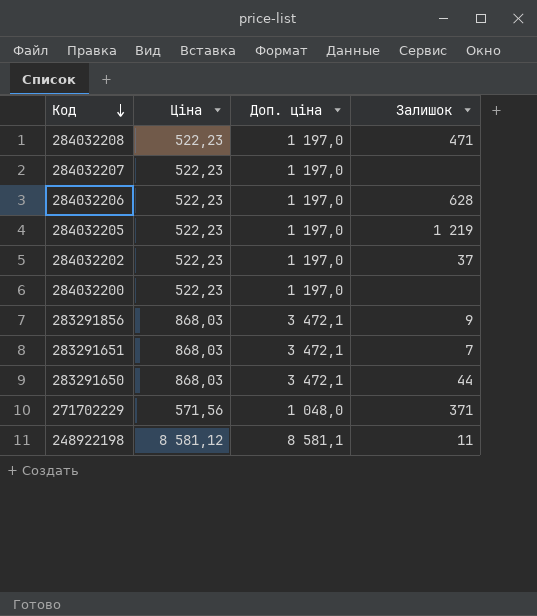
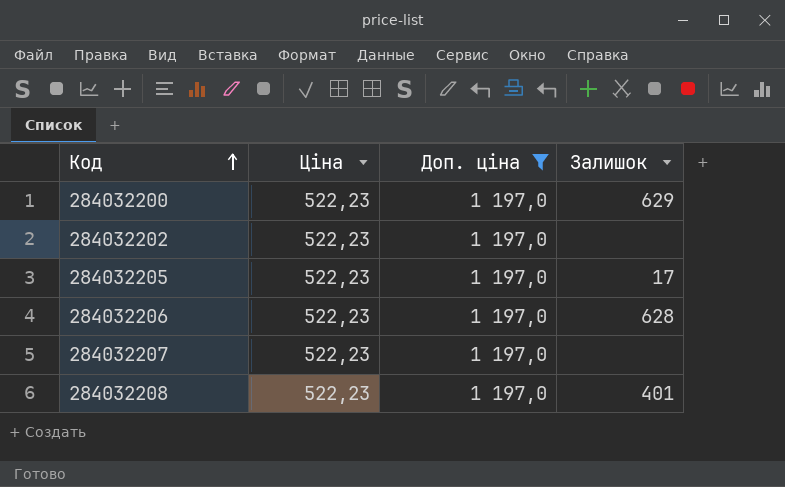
filter: none -> Доп. ціна = 1 197,0
row order: Код descending -> Код ascending
284032200 | Залишок: none -> 629
284032202 | Залишок: 37 -> none
284032205 | Залишок: 1 219 -> 17
284032208 | Залишок: 471 -> 401

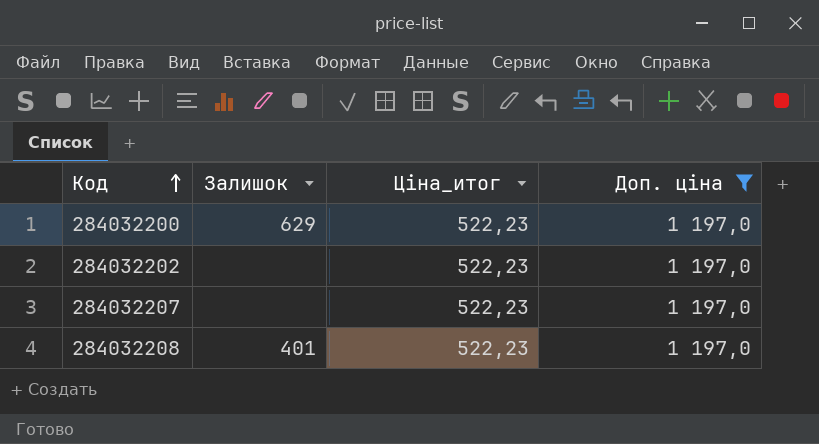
column Залишок | position: 4 -> 2
column name: Ціна -> Ціна_итог
row 284032205: 522,23 | 1 197,0 | 17 -> none
row 284032206: 522,23 | 1 197,0 | 628 -> none

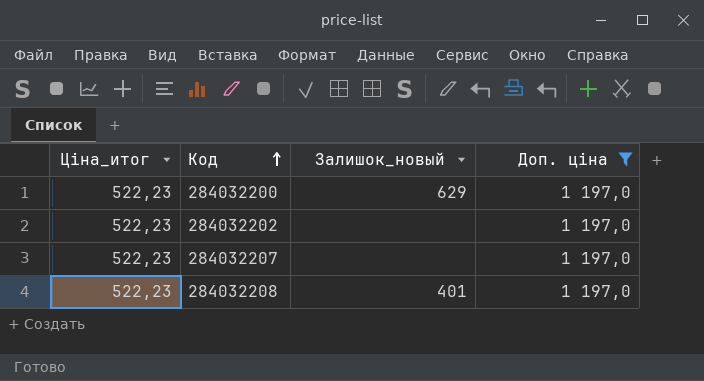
column Ціна_итог | position: 3 -> 1
column name: Залишок -> Залишок_новый

